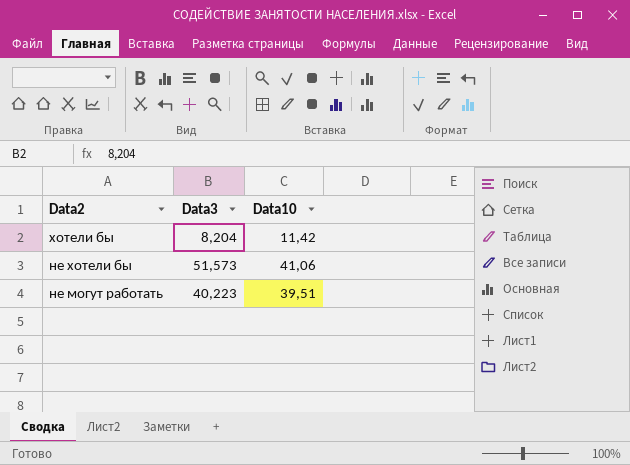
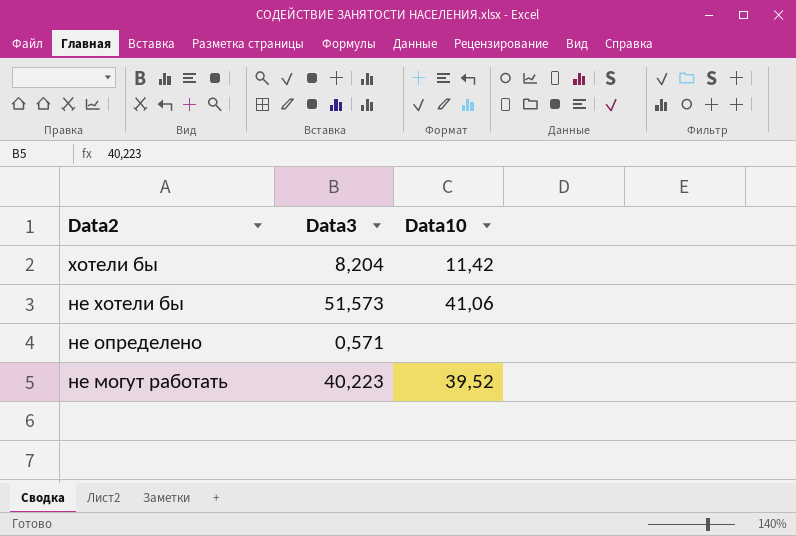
row не определено: none -> 0,571 | none
не могут работать | Data10: 39,51 -> 39,52

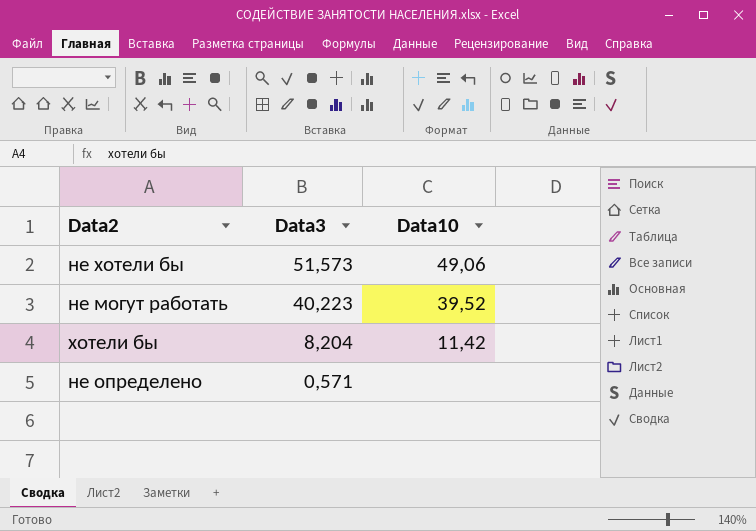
row order: Data2 descending -> Data3 descending
не хотели бы | Data10: 41,06 -> 49,06

